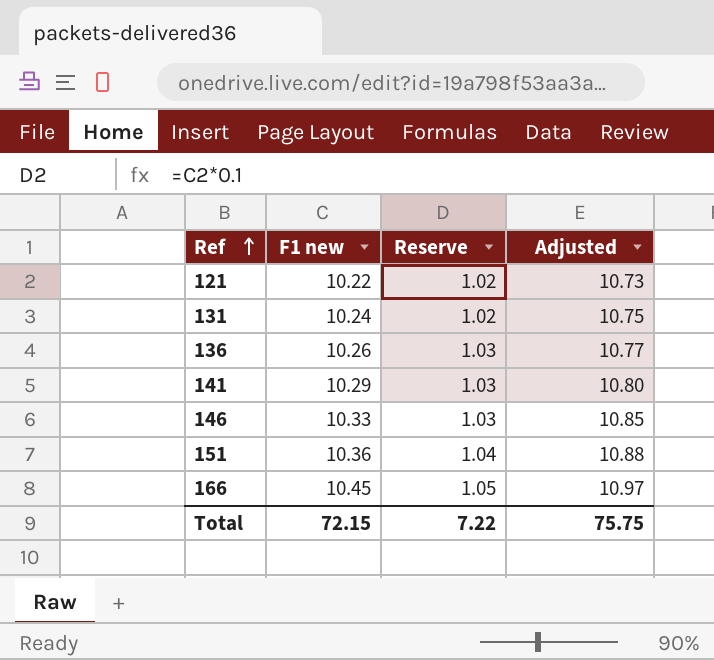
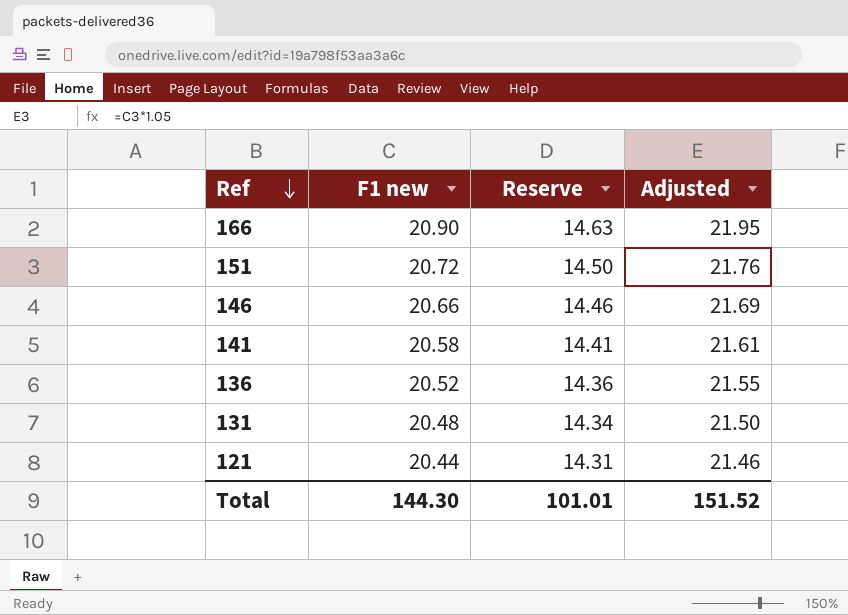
row order: Ref ascending -> Ref descending
column Reserve | formula: [F1 new] * 0.1 -> [F1 new] * 0.7
166 | F1 new: 10.45 -> 20.90
166 | Adjusted: 10.97 -> 21.95
151 | F1 new: 10.36 -> 20.72
151 | Adjusted: 10.88 -> 21.76
146 | F1 new: 10.33 -> 20.66
146 | Adjusted: 10.85 -> 21.69
141 | F1 new: 10.29 -> 20.58
141 | Adjusted: 10.80 -> 21.61
136 | F1 new: 10.26 -> 20.52
136 | Adjusted: 10.77 -> 21.55
131 | F1 new: 10.24 -> 20.48
131 | Adjusted: 10.75 -> 21.50
121 | F1 new: 10.22 -> 20.44
121 | Adjusted: 10.73 -> 21.46
Total | F1 new: 72.15 -> 144.30
Total | Reserve: 7.22 -> 101.01
Total | Adjusted: 75.75 -> 151.52

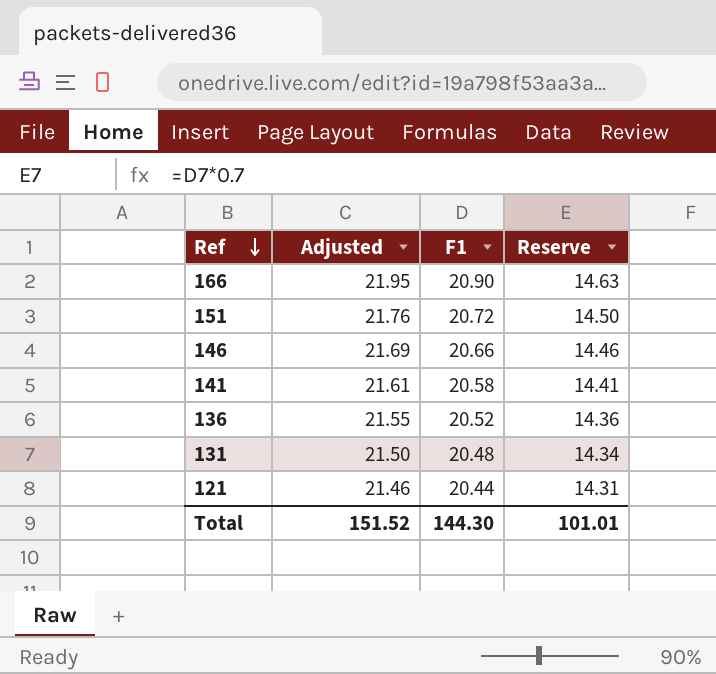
column Adjusted | position: 4 -> 2
column name: F1 new -> F1

